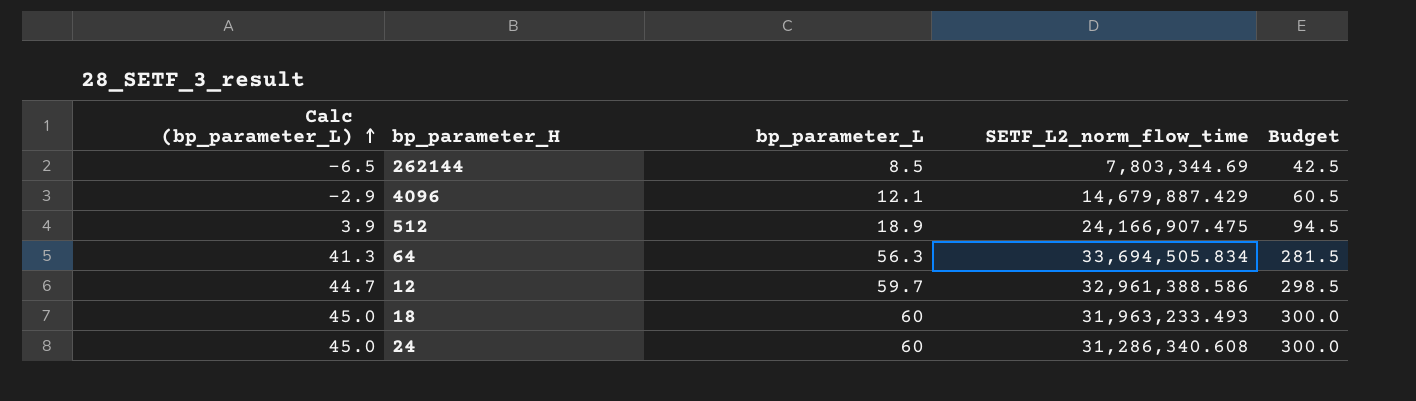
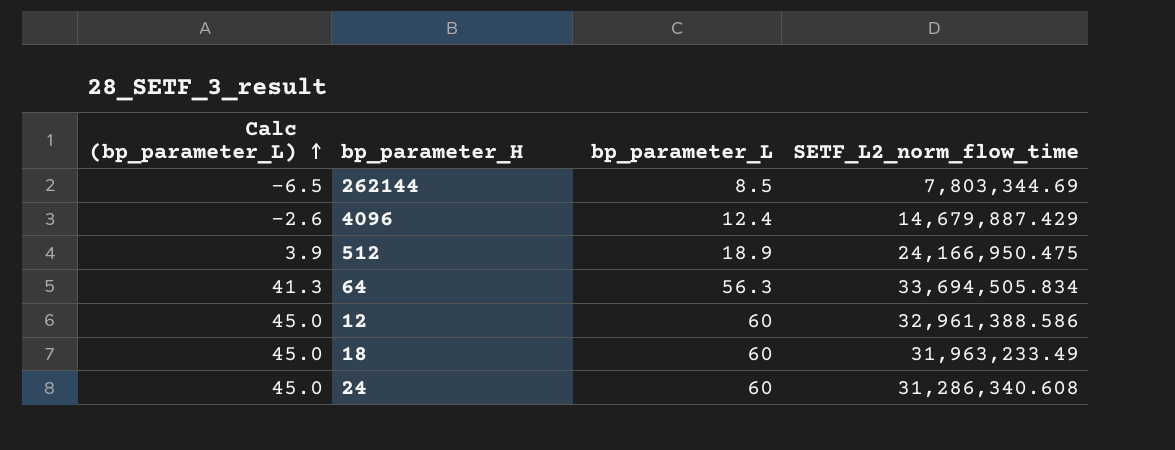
column Budget | formula: [bp_parameter_L] * 5 -> none
4096 | Calc (bp_parameter_L): -2.9 -> -2.6
4096 | bp_parameter_L: 12.1 -> 12.4
512 | SETF_L2_norm_flow_time: 24,166,907.475 -> 24,166,950.475
12 | Calc (bp_parameter_L): 44.7 -> 45.0
12 | bp_parameter_L: 59.7 -> 60
18 | SETF_L2_norm_flow_time: 31,963,233.493 -> 31,963,233.49

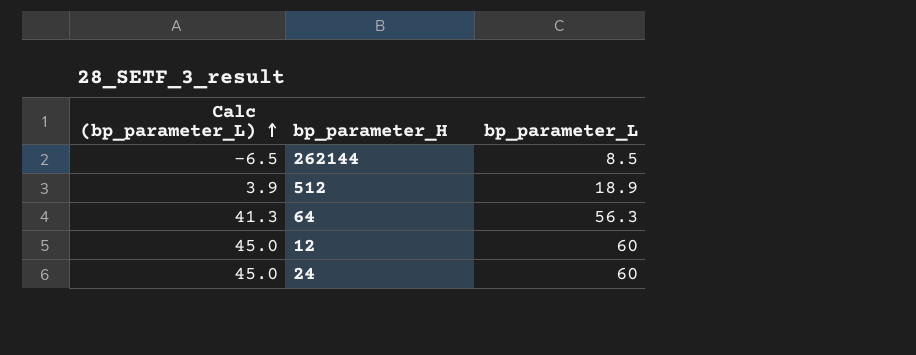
column SETF_L2_norm_flow_time | position: 4 -> none
row 4096: -2.6 | 12.4 | 14,679,887.429 -> none
row 18: 45.0 | 60 | 31,963,233.49 -> none

